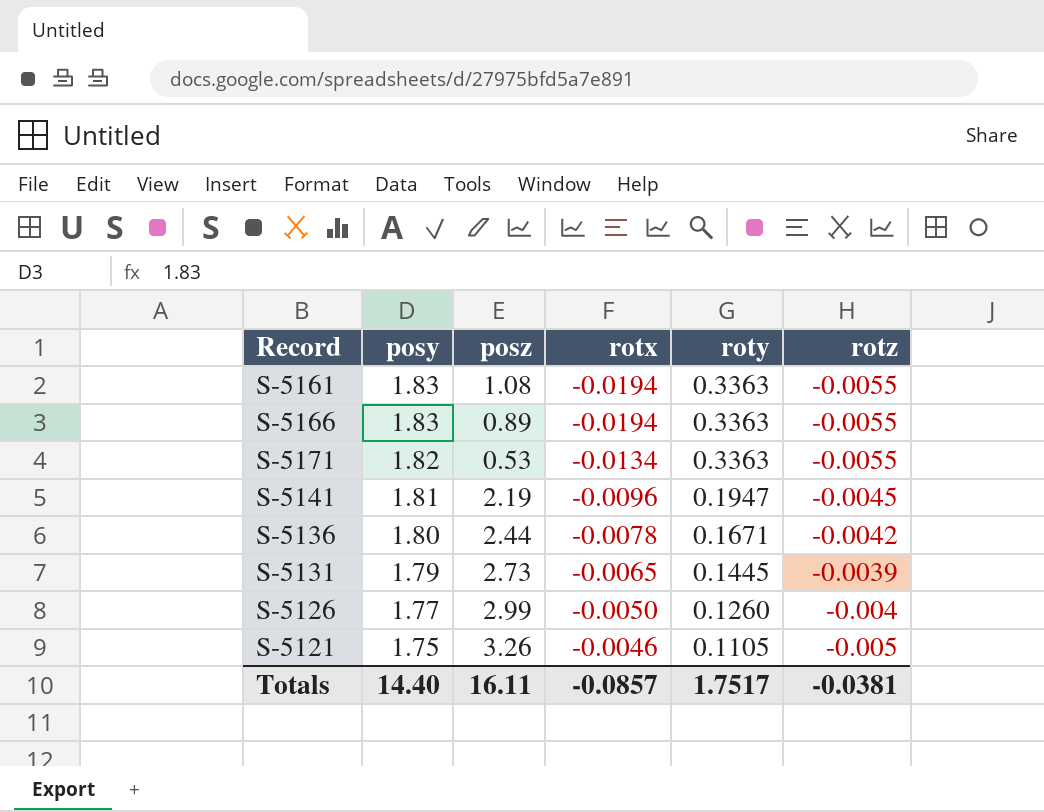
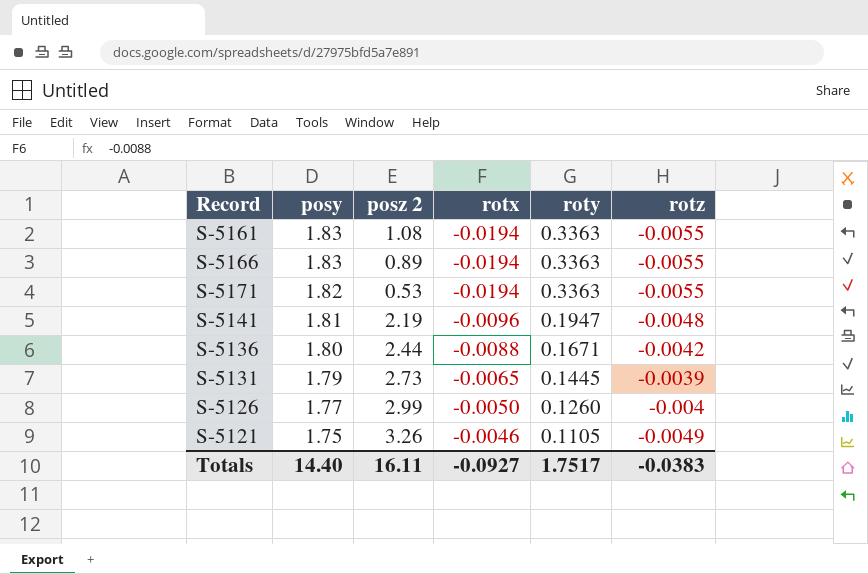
column name: posz -> posz 2
S-5171 | rotx: -0.0134 -> -0.0194
S-5141 | rotz: -0.0045 -> -0.0048
S-5136 | rotx: -0.0078 -> -0.0088
S-5121 | rotz: -0.005 -> -0.0049
Totals | rotx: -0.0857 -> -0.0927
Totals | rotz: -0.0381 -> -0.0383

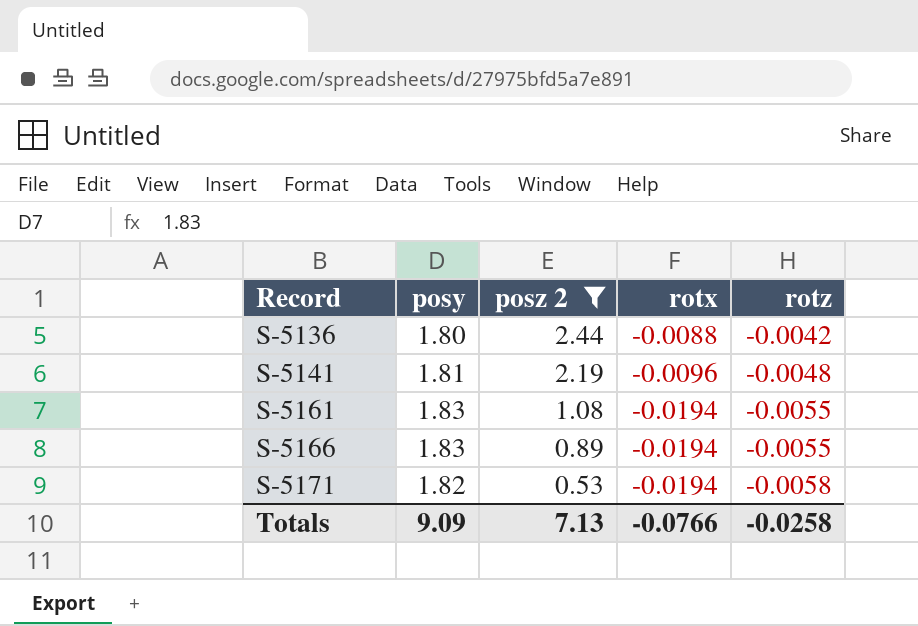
filter: none -> posz 2 <= 2.44
row order: posy descending -> Record ascending
column roty | position: 5 -> none
S-5171 | rotz: -0.0055 -> -0.0058
Totals | posy: 14.40 -> 9.09
Totals | posz 2: 16.11 -> 7.13
Totals | rotx: -0.0927 -> -0.0766
Totals | rotz: -0.0383 -> -0.0258

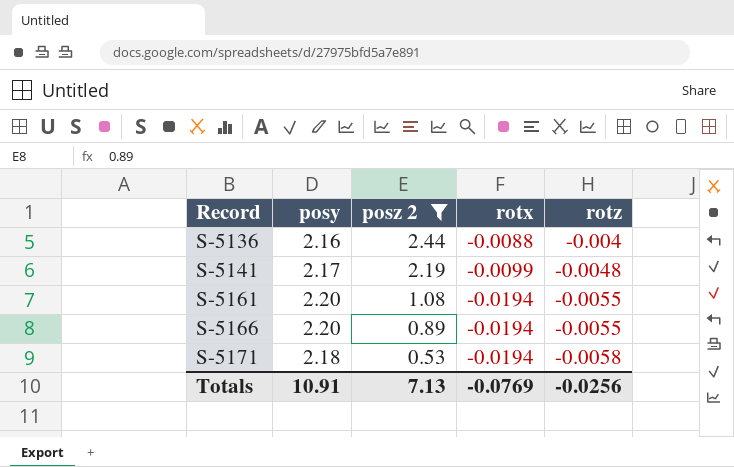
S-5136 | posy: 1.80 -> 2.16
S-5136 | rotz: -0.0042 -> -0.004
S-5141 | posy: 1.81 -> 2.17
S-5141 | rotx: -0.0096 -> -0.0099
S-5161 | posy: 1.83 -> 2.20
S-5166 | posy: 1.83 -> 2.20
S-5171 | posy: 1.82 -> 2.18
Totals | posy: 9.09 -> 10.91
Totals | rotx: -0.0766 -> -0.0769
Totals | rotz: -0.0258 -> -0.0256

